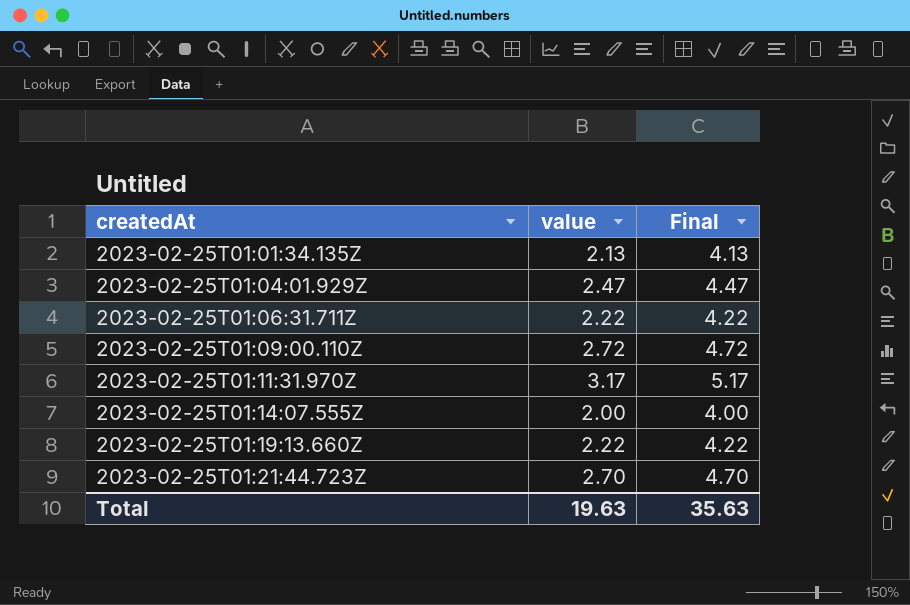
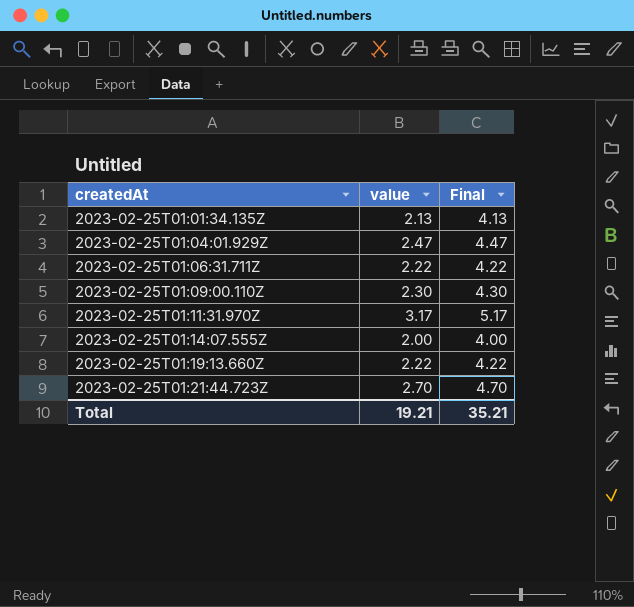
2023-02-25T01:09:00.110Z | value: 2.72 -> 2.30
2023-02-25T01:09:00.110Z | Final: 4.72 -> 4.30
Total | value: 19.63 -> 19.21
Total | Final: 35.63 -> 35.21

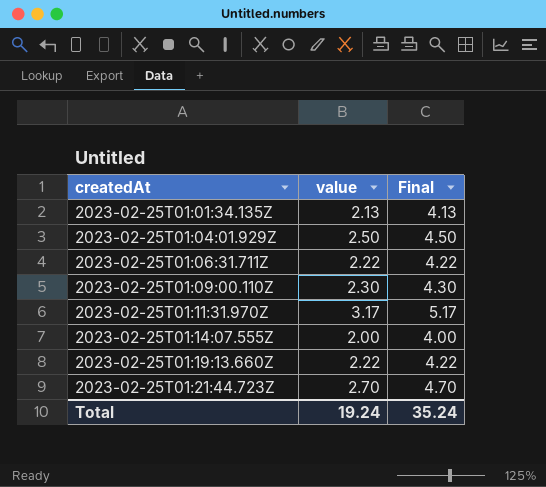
2023-02-25T01:04:01.929Z | value: 2.47 -> 2.50
2023-02-25T01:04:01.929Z | Final: 4.47 -> 4.50
Total | value: 19.21 -> 19.24
Total | Final: 35.21 -> 35.24

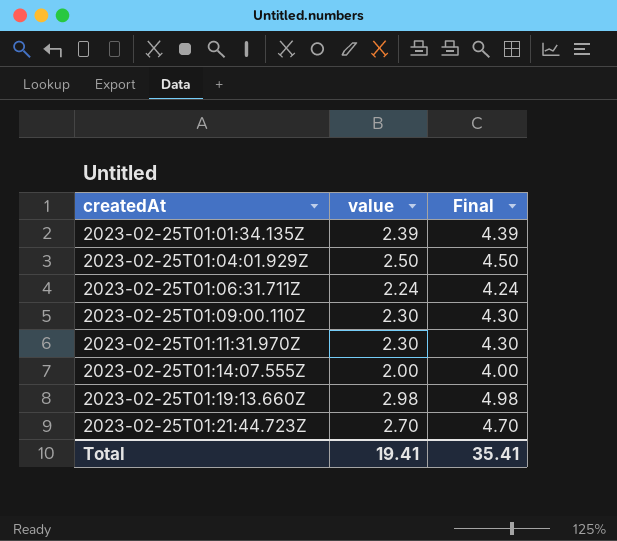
2023-02-25T01:01:34.135Z | value: 2.13 -> 2.39
2023-02-25T01:01:34.135Z | Final: 4.13 -> 4.39
2023-02-25T01:06:31.711Z | value: 2.22 -> 2.24
2023-02-25T01:06:31.711Z | Final: 4.22 -> 4.24
2023-02-25T01:11:31.970Z | value: 3.17 -> 2.30
2023-02-25T01:11:31.970Z | Final: 5.17 -> 4.30
2023-02-25T01:19:13.660Z | value: 2.22 -> 2.98
2023-02-25T01:19:13.660Z | Final: 4.22 -> 4.98
Total | value: 19.24 -> 19.41
Total | Final: 35.24 -> 35.41

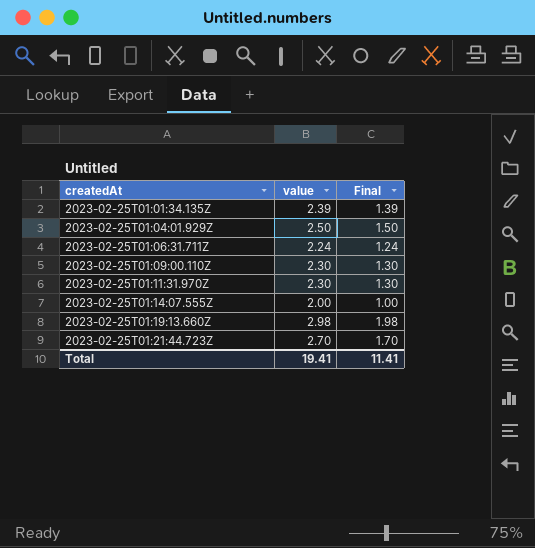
column Final | formula: [value] + 2 -> [value] - 1
Total | Final: 35.41 -> 11.41

